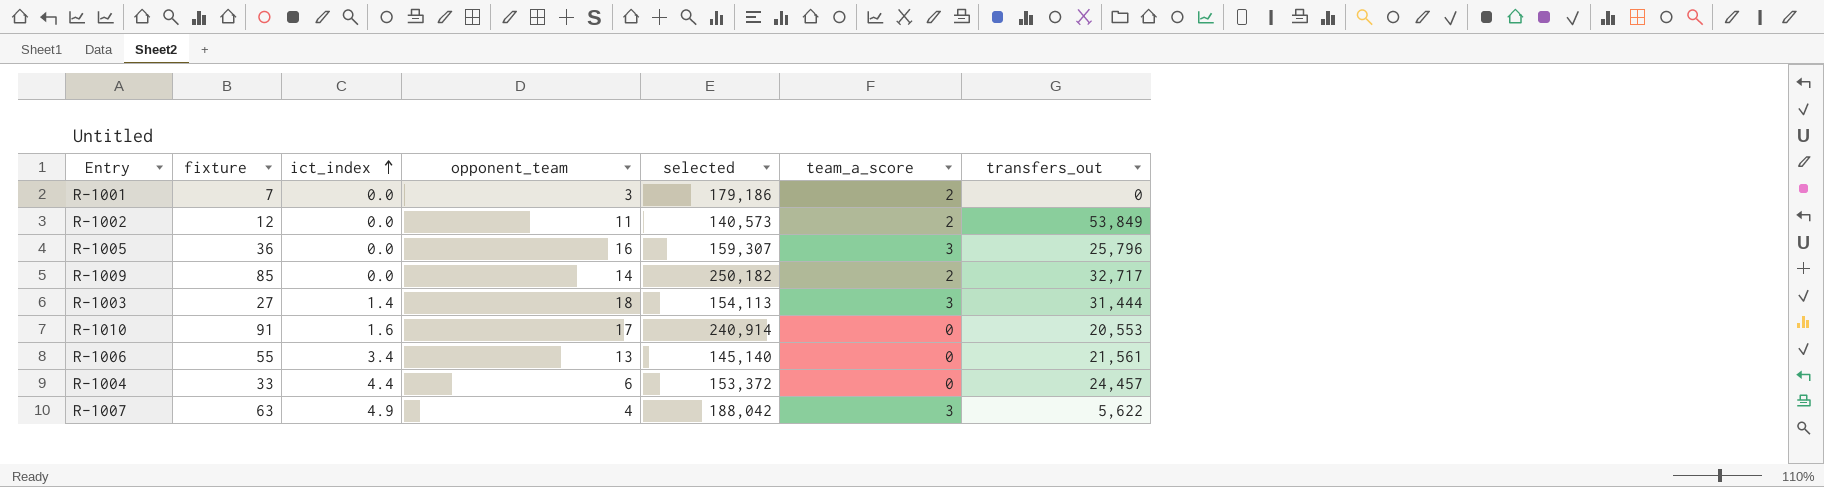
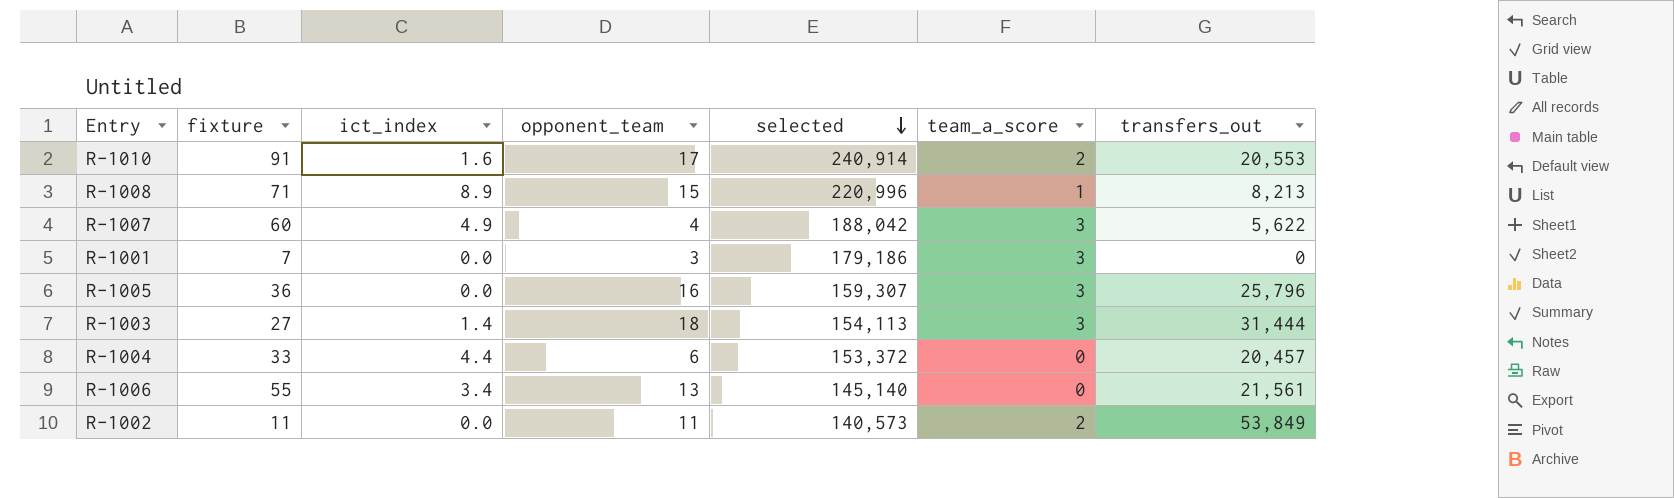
row order: ict_index ascending -> selected descending
row R-1009: 85 | 0.0 | 14 | 250,182 | 2 | 32,717 -> none
R-1010 | team_a_score: 0 -> 2
row R-1008: none -> 71 | 8.9 | 15 | 220,996 | 1 | 8,213
R-1007 | fixture: 63 -> 60
R-1001 | team_a_score: 2 -> 3
R-1004 | transfers_out: 24,457 -> 20,457
R-1002 | fixture: 12 -> 11

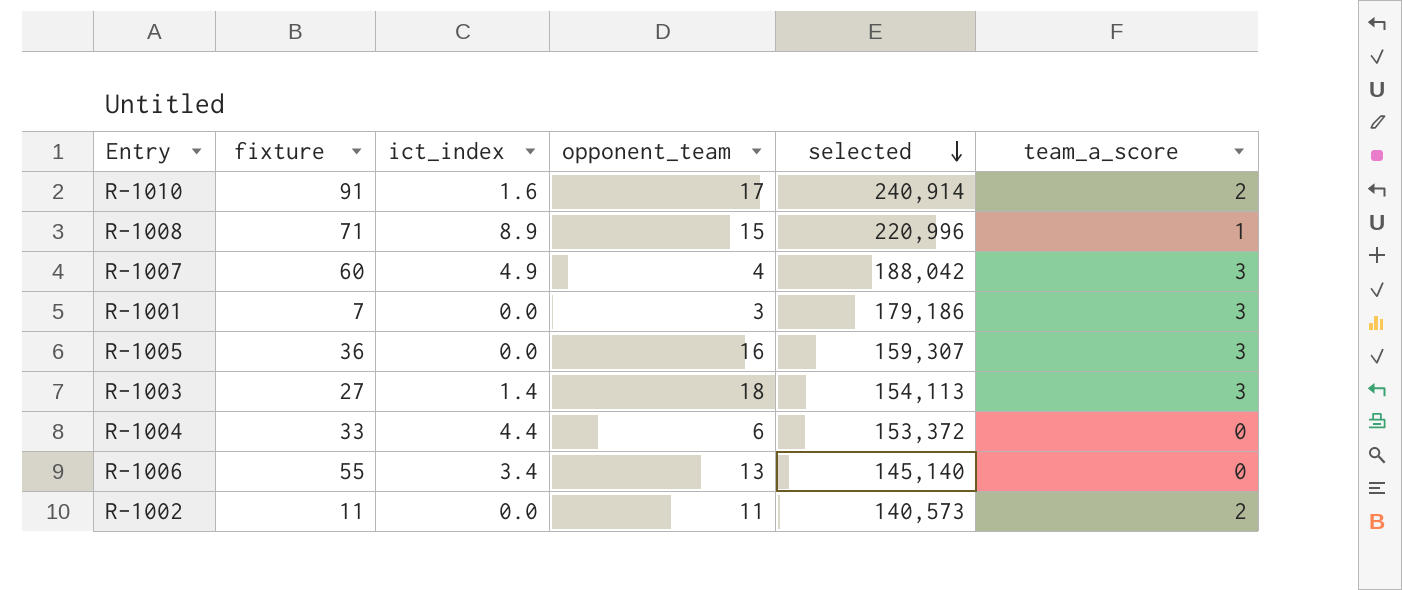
column transfers_out | position: 7 -> none

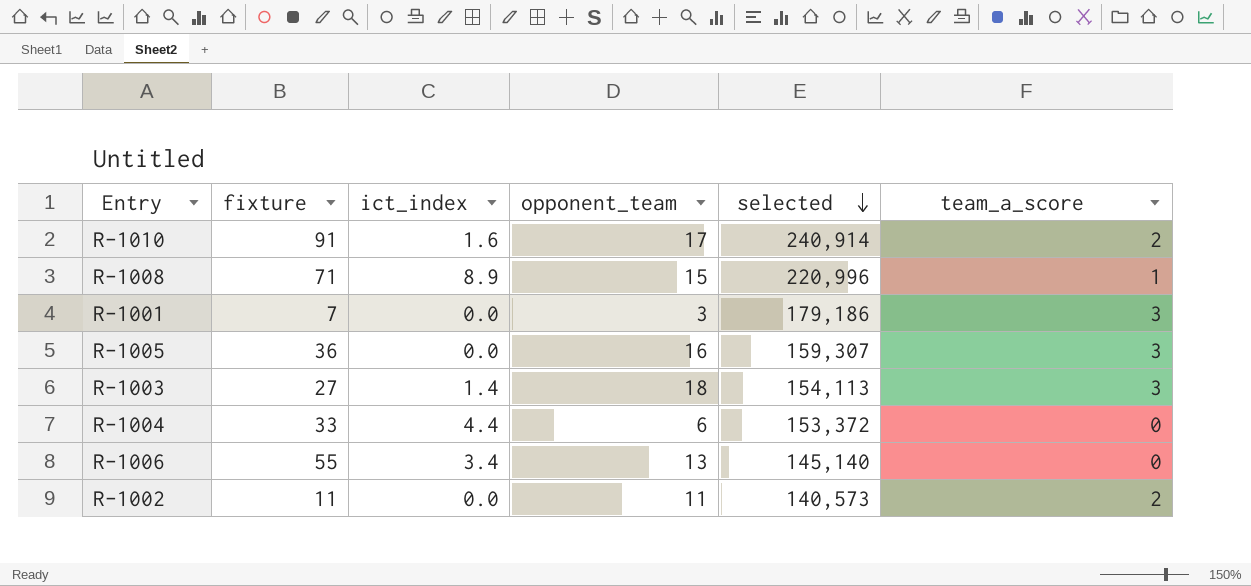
row R-1007: 60 | 4.9 | 4 | 188,042 | 3 -> none

